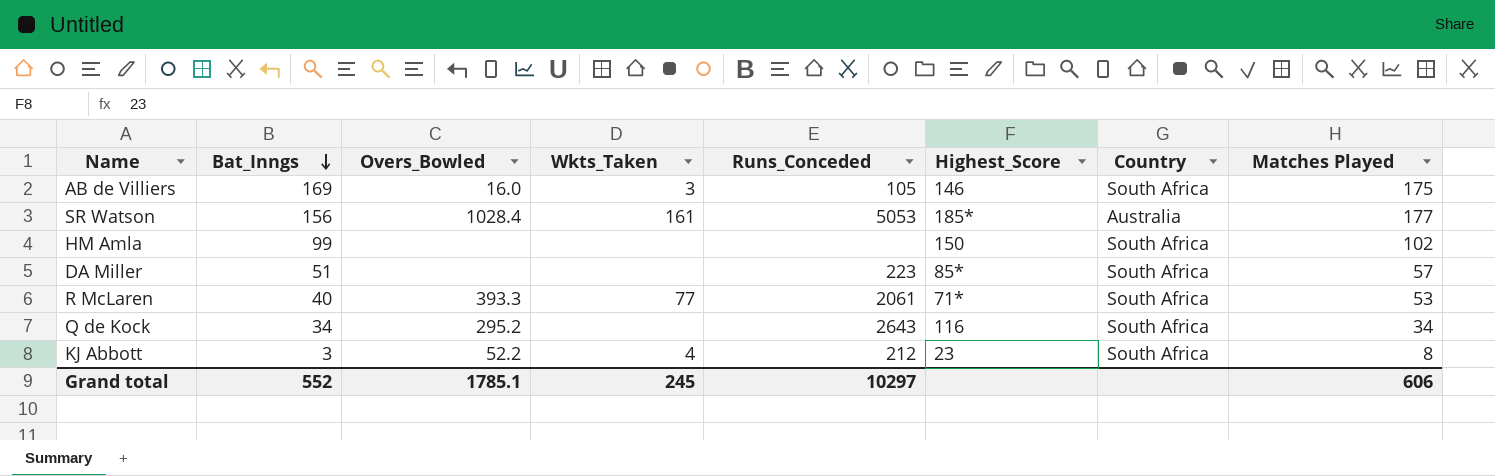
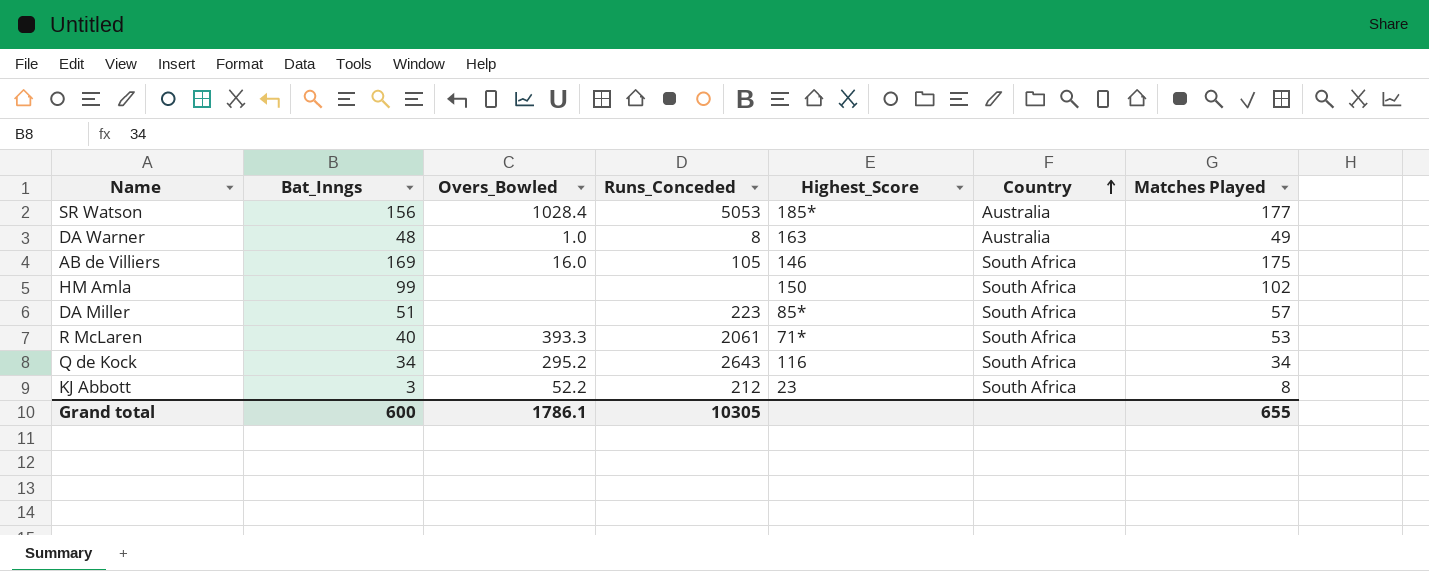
row order: Bat_Inngs descending -> Country ascending
column Wkts_Taken | position: 4 -> none
row DA Warner: none -> 48 | 1.0 | 8 | 163 | Australia | 49
Grand total | Bat_Inngs: 552 -> 600
Grand total | Overs_Bowled: 1785.1 -> 1786.1
Grand total | Runs_Conceded: 10297 -> 10305
Grand total | Matches Played: 606 -> 655

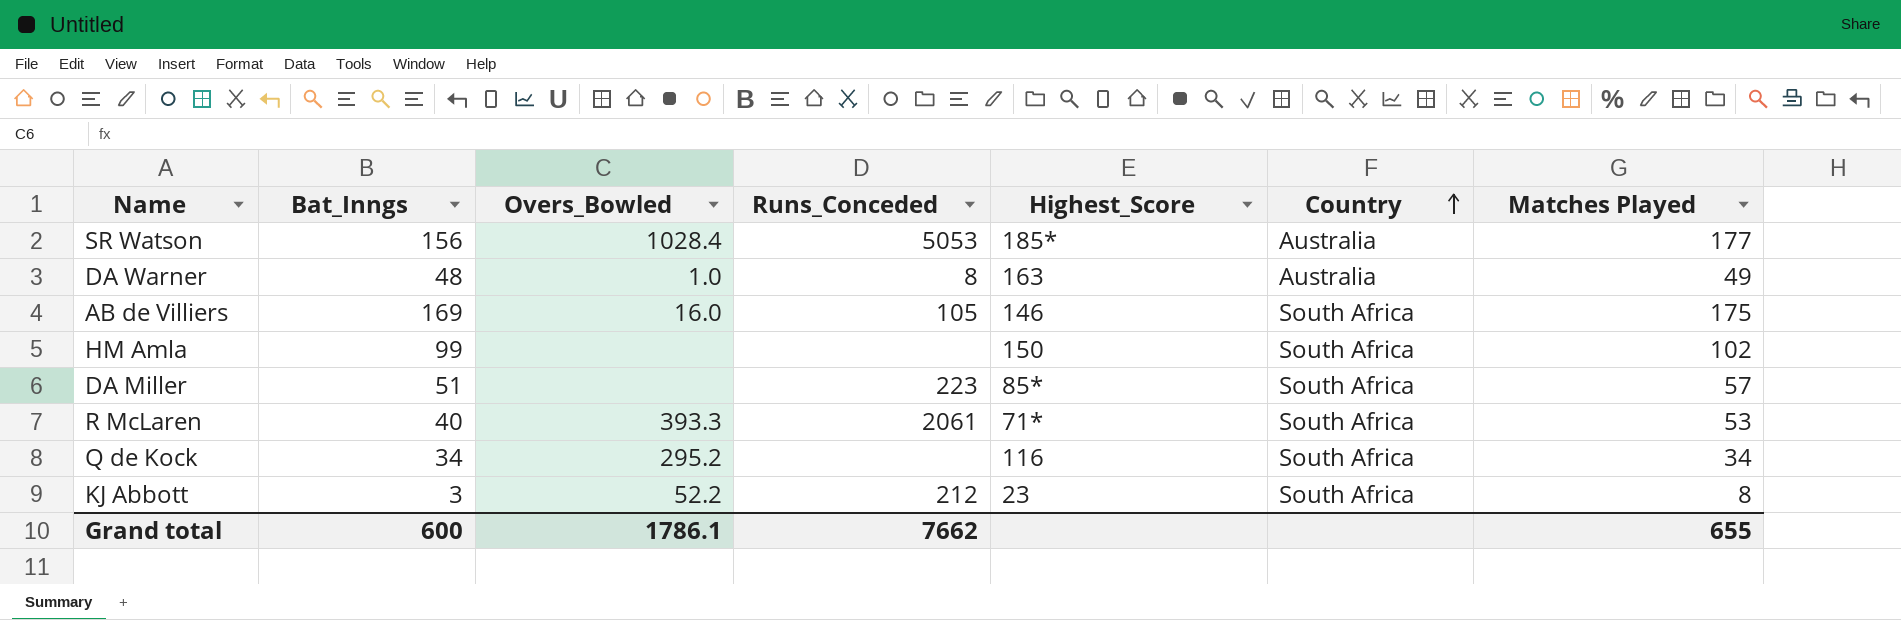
Q de Kock | Runs_Conceded: 2643 -> none
Grand total | Runs_Conceded: 10305 -> 7662

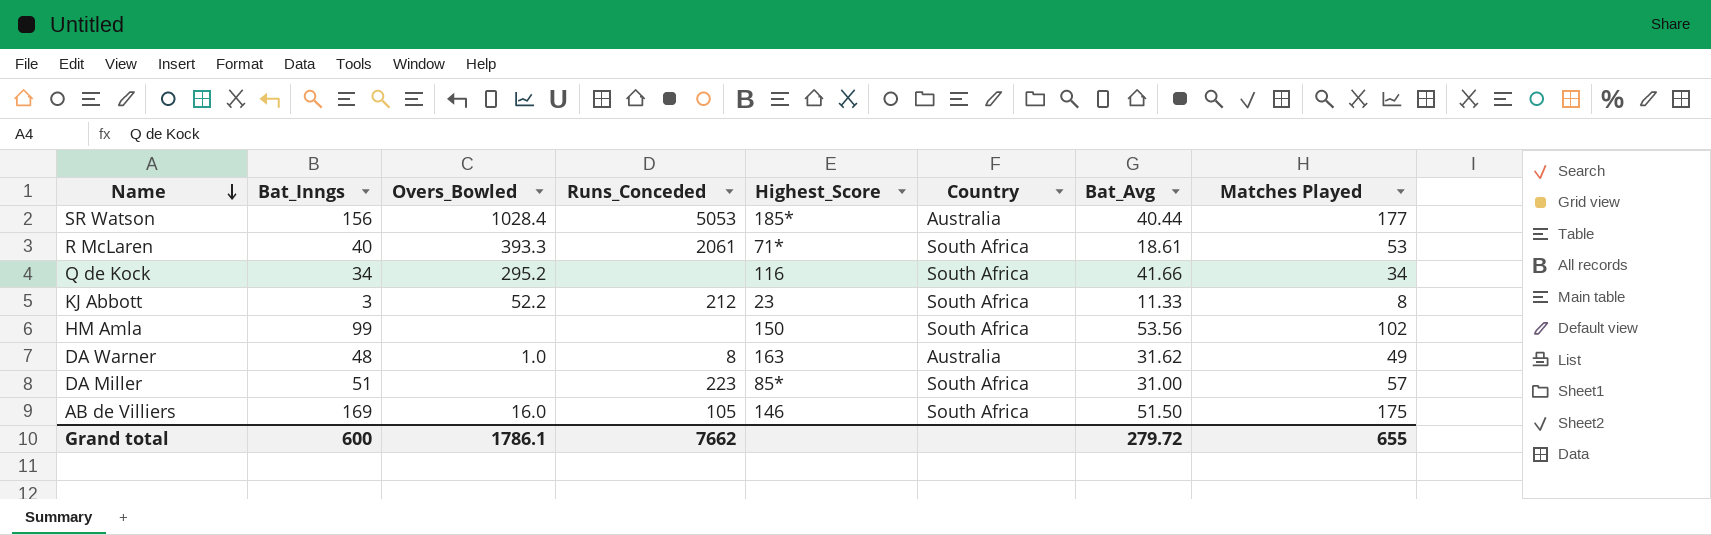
row order: Country ascending -> Name descending
column Bat_Avg | position: none -> 7

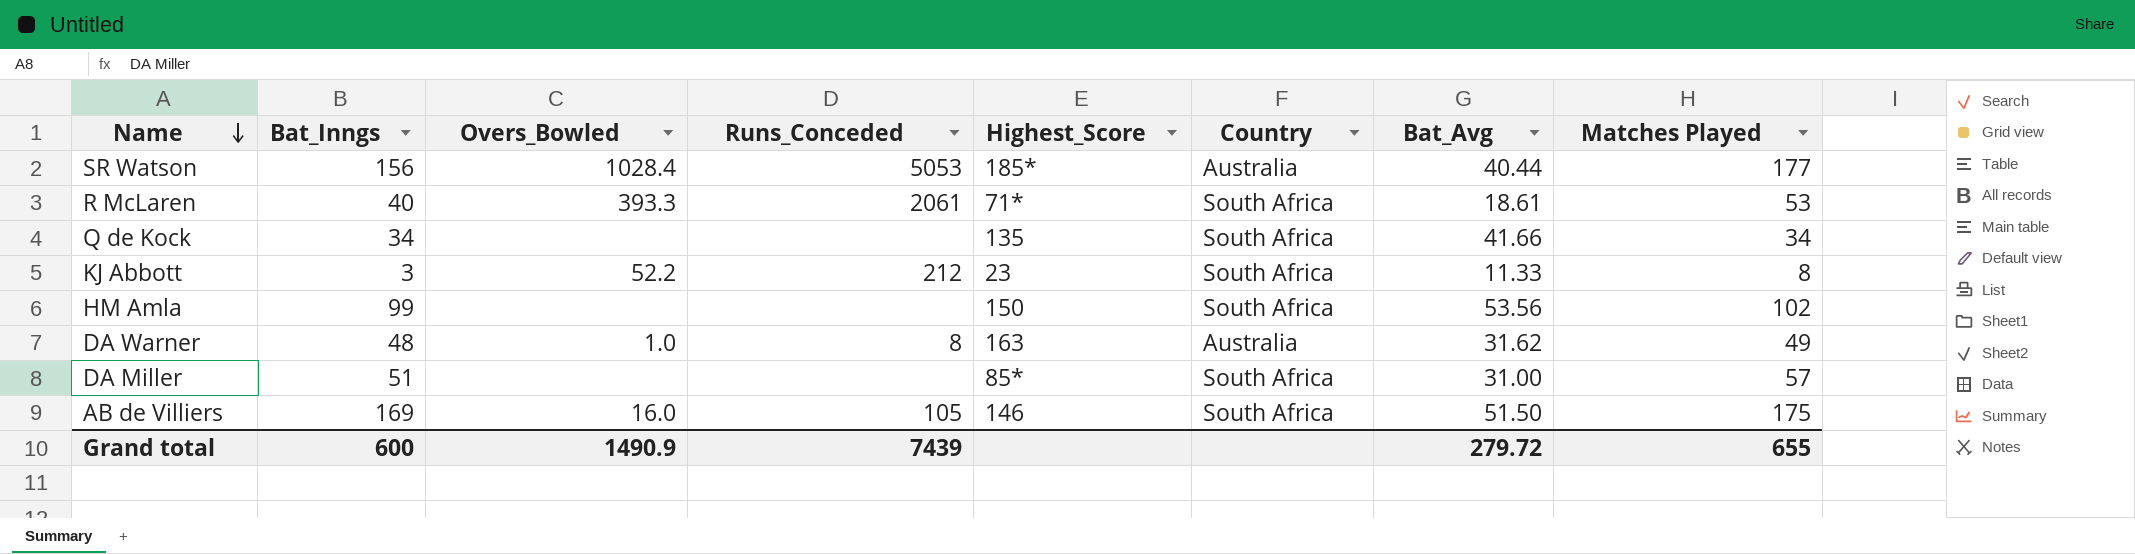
Q de Kock | Overs_Bowled: 295.2 -> none
Q de Kock | Highest_Score: 116 -> 135
DA Miller | Runs_Conceded: 223 -> none
Grand total | Overs_Bowled: 1786.1 -> 1490.9
Grand total | Runs_Conceded: 7662 -> 7439

